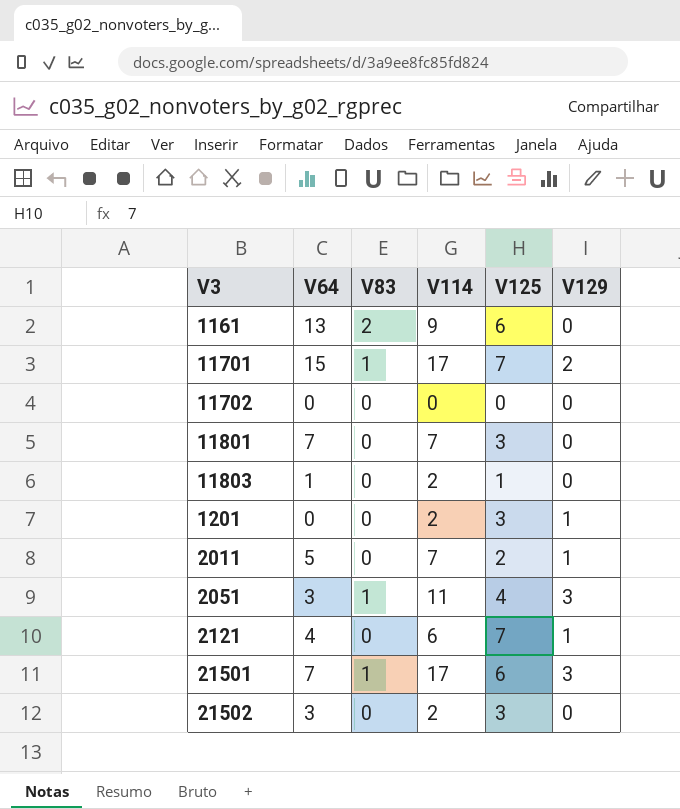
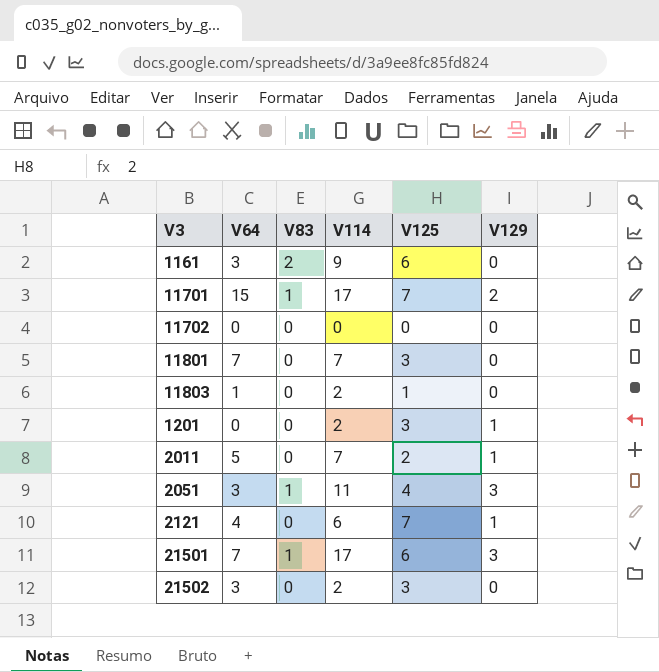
1161 | V64: 13 -> 3

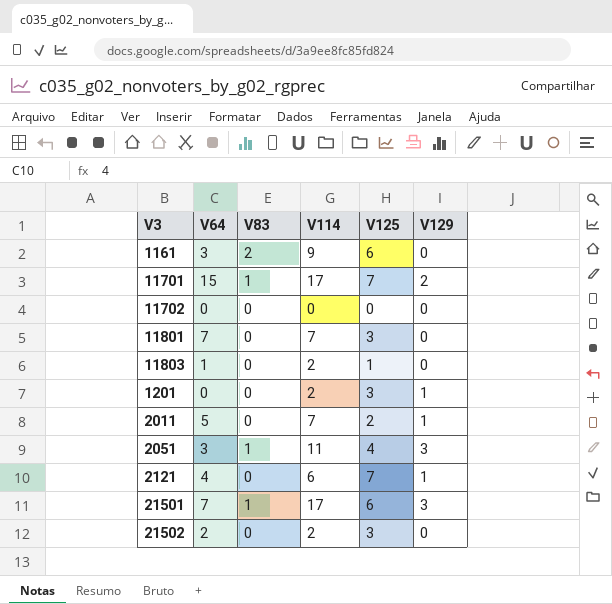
21502 | V64: 3 -> 2

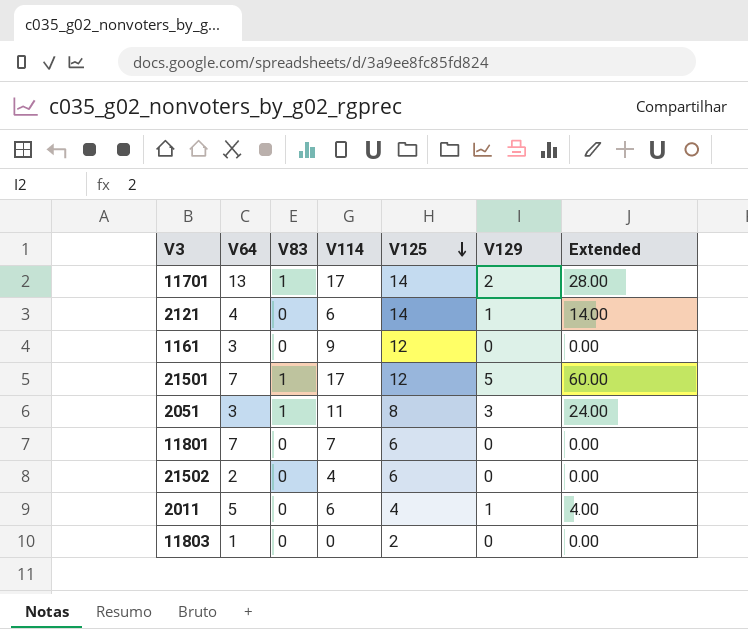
row order: none -> V125 descending
column Extended | formula: none -> [V125] * [V129]
row 11702: 0 | 0 | 0 | 0 | 0 -> none
row 1201: 0 | 0 | 2 | 3 | 1 -> none
11701 | V64: 15 -> 13
11701 | V125: 7 -> 14
2121 | V125: 7 -> 14
1161 | V83: 2 -> 0
1161 | V125: 6 -> 12
21501 | V125: 6 -> 12
21501 | V129: 3 -> 5
2051 | V125: 4 -> 8
11801 | V125: 3 -> 6
21502 | V114: 2 -> 4
21502 | V125: 3 -> 6
2011 | V114: 7 -> 6
2011 | V125: 2 -> 4
11803 | V114: 2 -> 0
11803 | V125: 1 -> 2

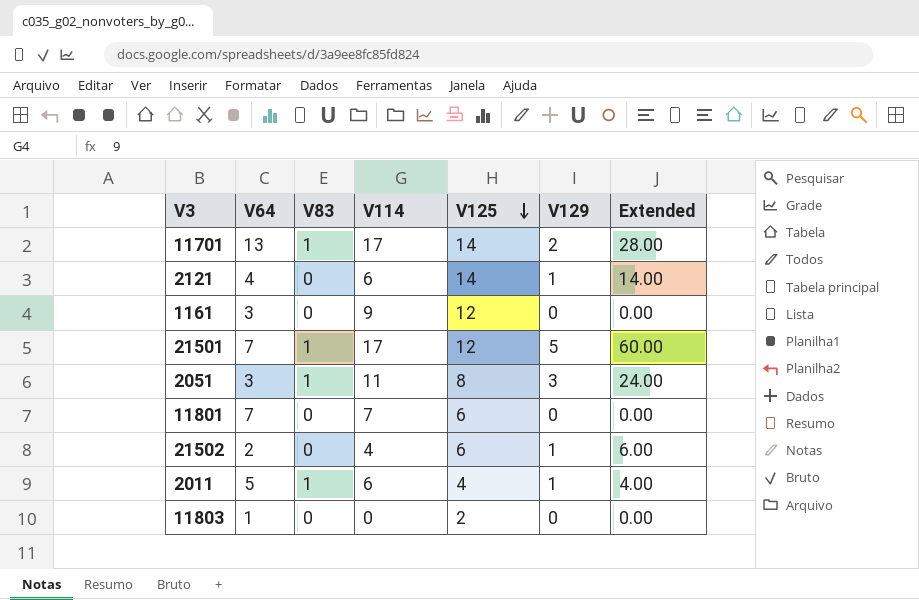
21502 | V129: 0 -> 1
21502 | Extended: 0.00 -> 6.00
2011 | V83: 0 -> 1

